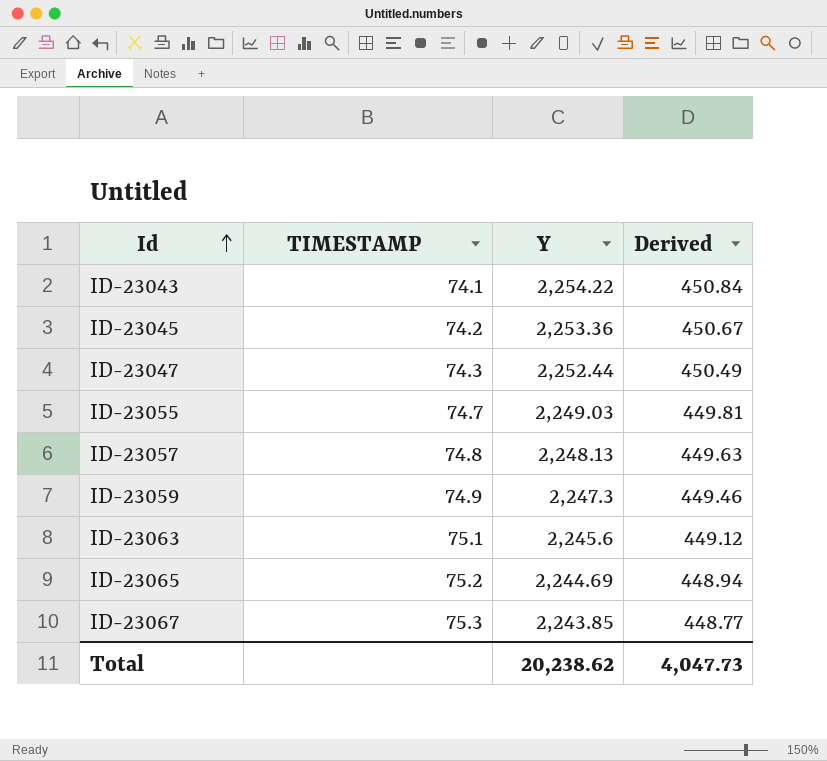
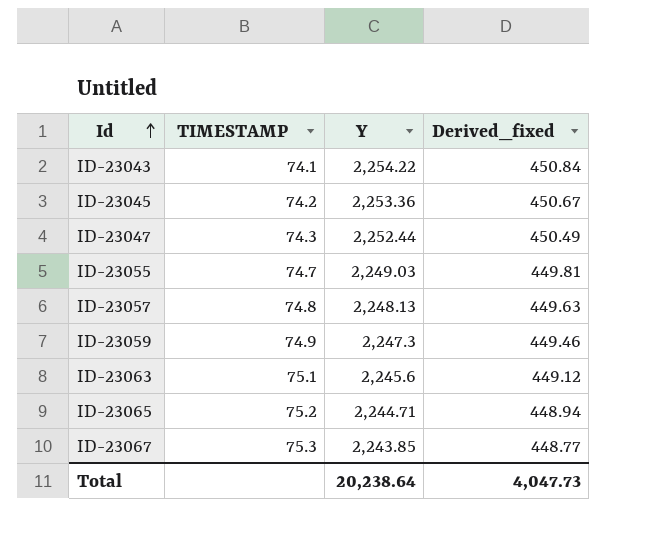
column name: Derived -> Derived_fixed
ID-23065 | Y: 2,244.69 -> 2,244.71
Total | Y: 20,238.62 -> 20,238.64

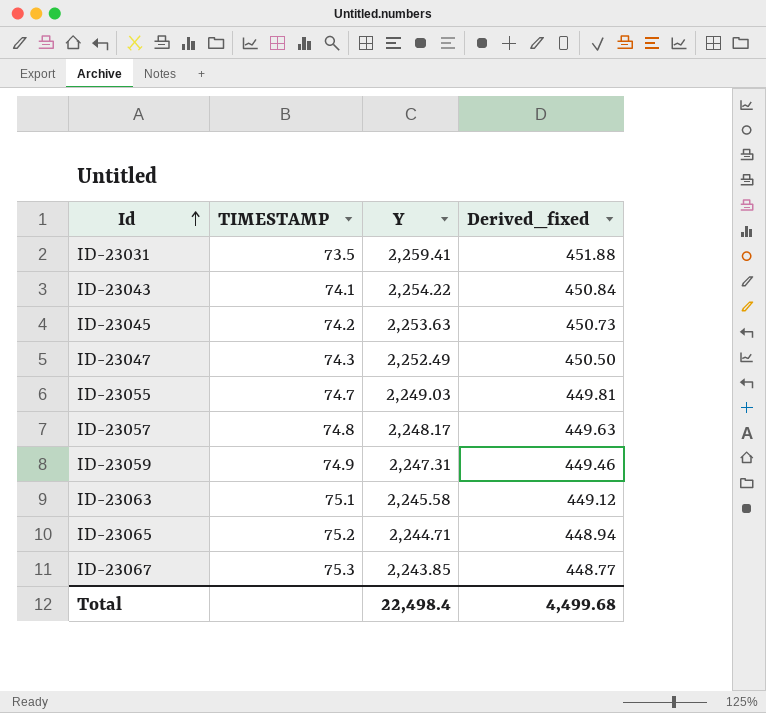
row ID-23031: none -> 73.5 | 2,259.41 | 451.88
ID-23045 | Y: 2,253.36 -> 2,253.63
ID-23045 | Derived_fixed: 450.67 -> 450.73
ID-23047 | Y: 2,252.44 -> 2,252.49
ID-23047 | Derived_fixed: 450.49 -> 450.50
ID-23057 | Y: 2,248.13 -> 2,248.17
ID-23059 | Y: 2,247.3 -> 2,247.31
ID-23063 | Y: 2,245.6 -> 2,245.58
Total | Y: 20,238.64 -> 22,498.4
Total | Derived_fixed: 4,047.73 -> 4,499.68

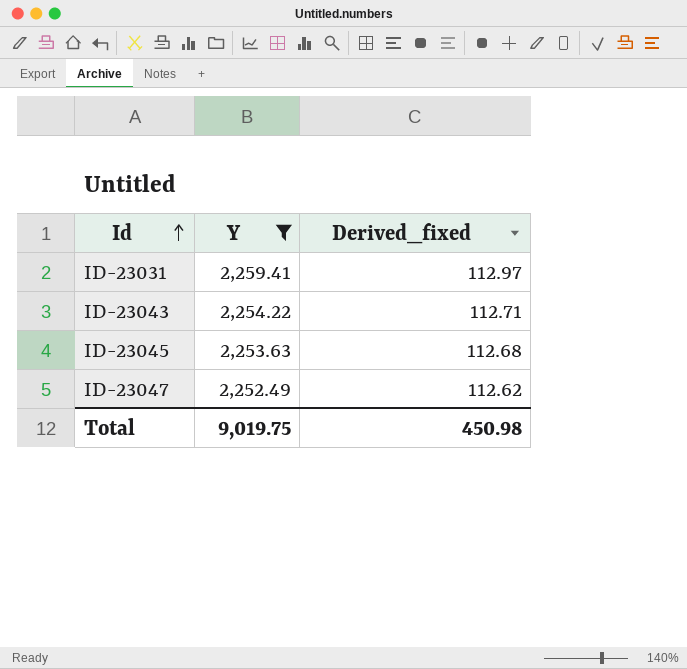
filter: none -> Y >= 2,252.49
column TIMESTAMP | position: 2 -> none
column Derived_fixed | formula: [Y] * 0.2 -> [Y] * 0.05
Total | Y: 22,498.4 -> 9,019.75
Total | Derived_fixed: 4,499.68 -> 450.98

